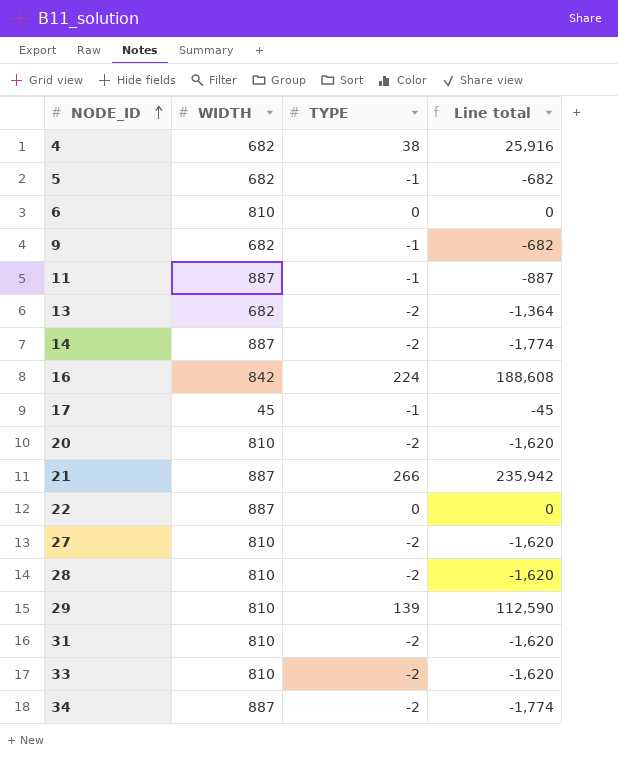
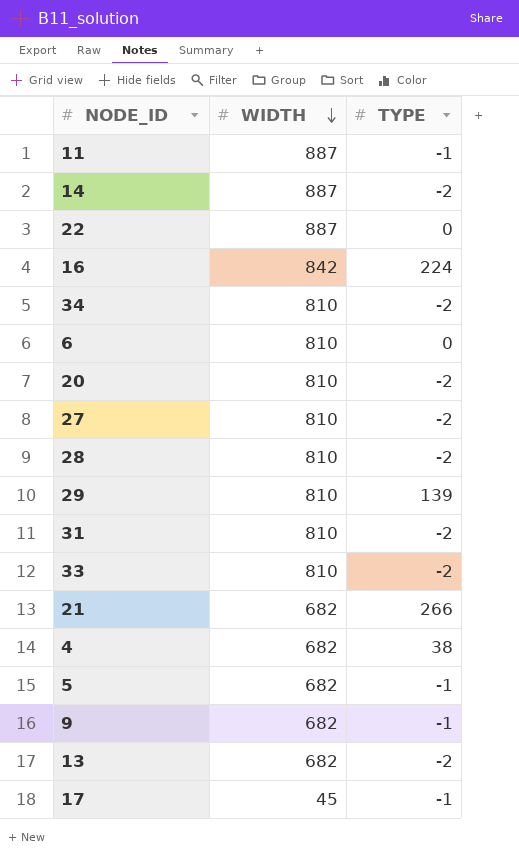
row order: NODE_ID ascending -> WIDTH descending
column Line total | formula: [WIDTH] * [TYPE] -> none
34 | WIDTH: 887 -> 810
21 | WIDTH: 887 -> 682

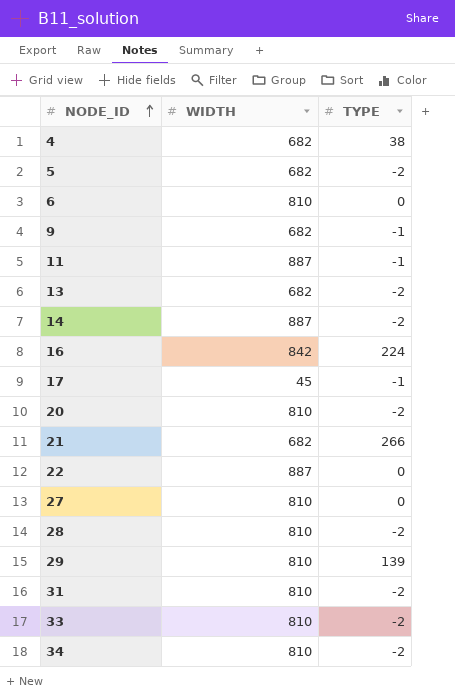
row order: WIDTH descending -> NODE_ID ascending
5 | TYPE: -1 -> -2
27 | TYPE: -2 -> 0

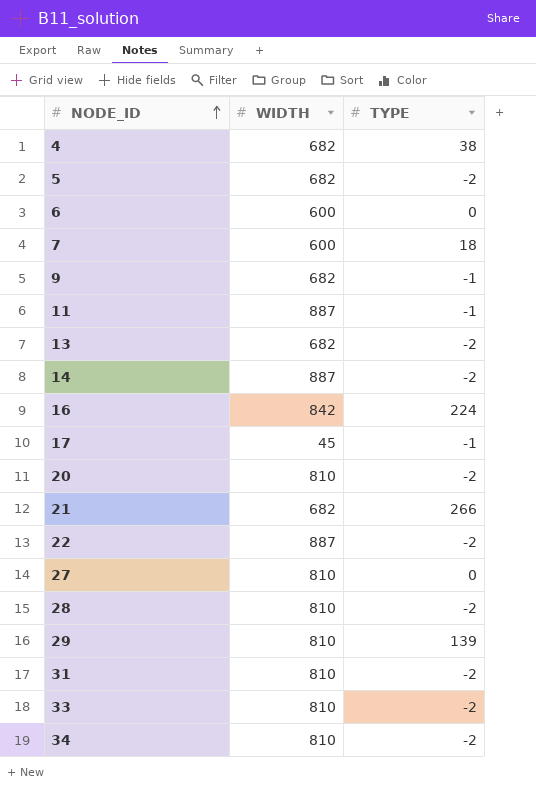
6 | WIDTH: 810 -> 600
row 7: none -> 600 | 18
22 | TYPE: 0 -> -2

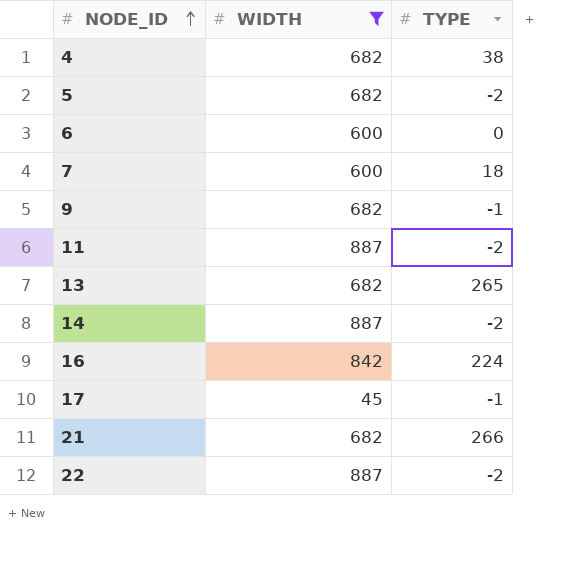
filter: none -> WIDTH != 810
11 | TYPE: -1 -> -2
13 | TYPE: -2 -> 265

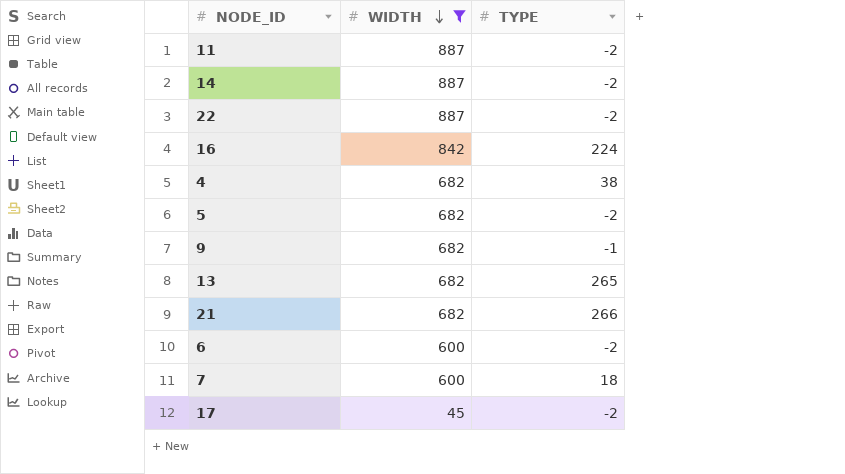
row order: NODE_ID ascending -> WIDTH descending
6 | TYPE: 0 -> -2
17 | TYPE: -1 -> -2

